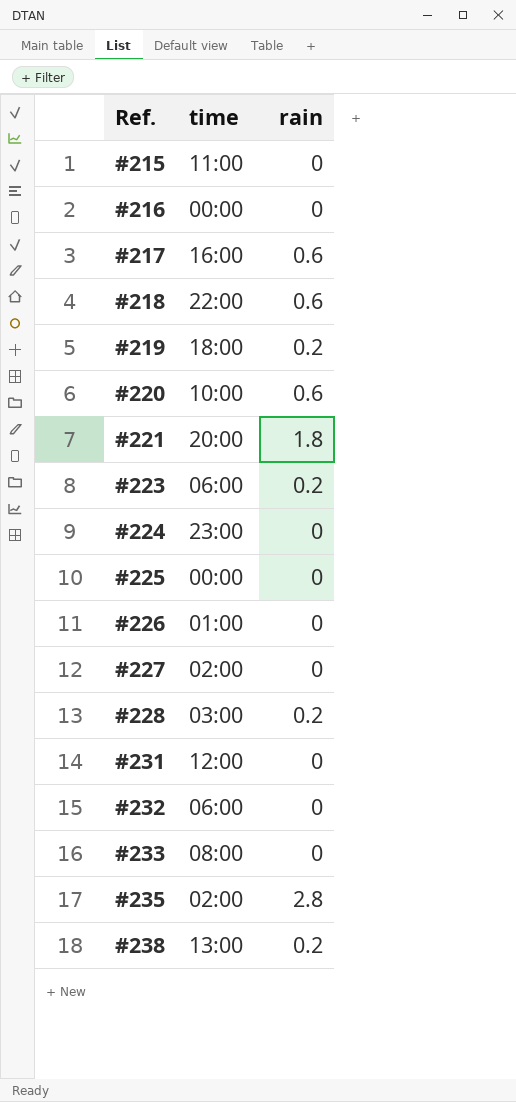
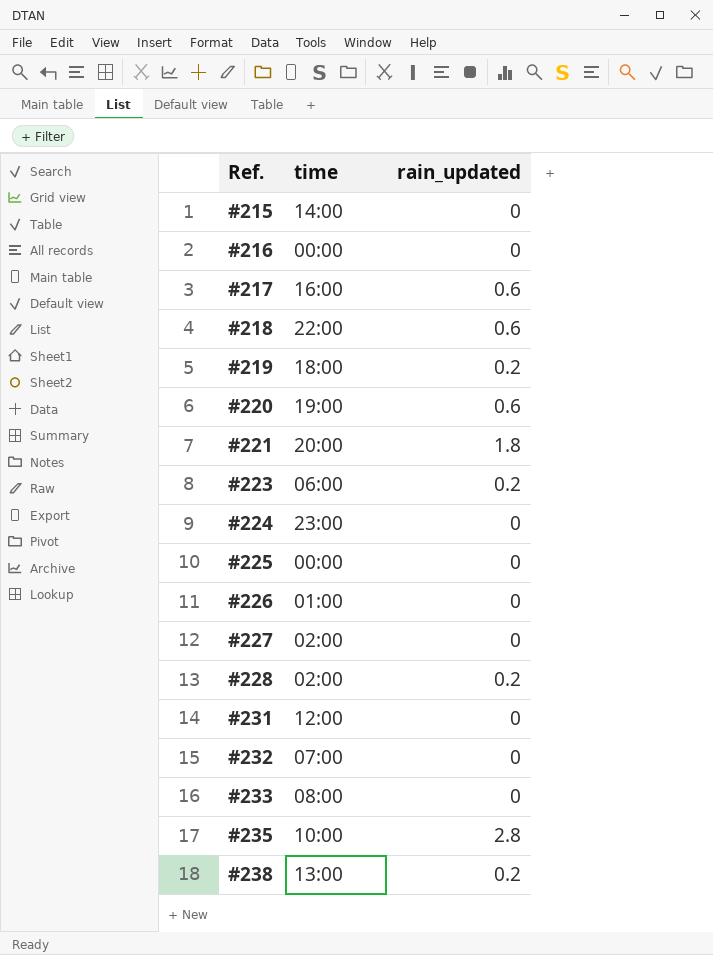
column name: rain -> rain_updated
#215 | time: 11:00 -> 14:00
#220 | time: 10:00 -> 19:00
#228 | time: 03:00 -> 02:00
#232 | time: 06:00 -> 07:00
#235 | time: 02:00 -> 10:00

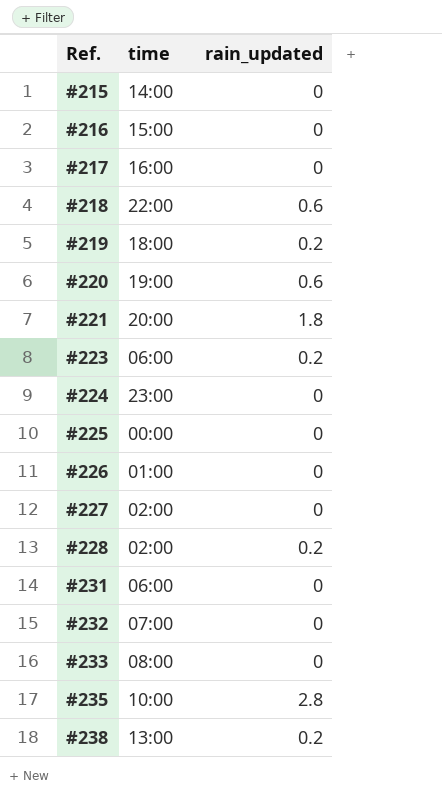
#216 | time: 00:00 -> 15:00
#217 | rain_updated: 0.6 -> 0
#231 | time: 12:00 -> 06:00

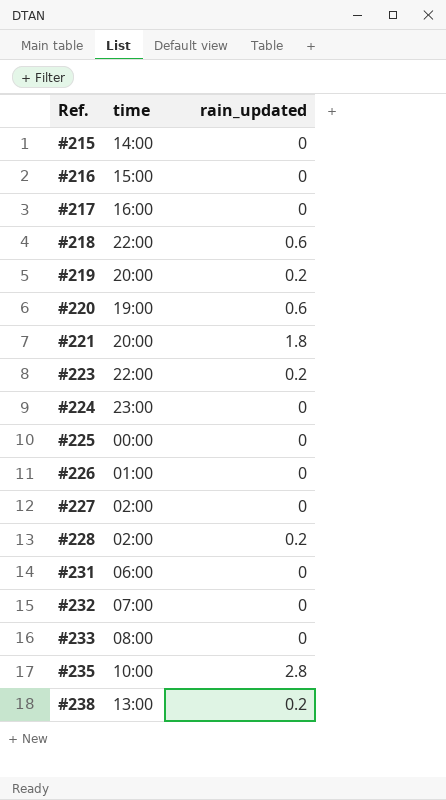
#219 | time: 18:00 -> 20:00
#223 | time: 06:00 -> 22:00

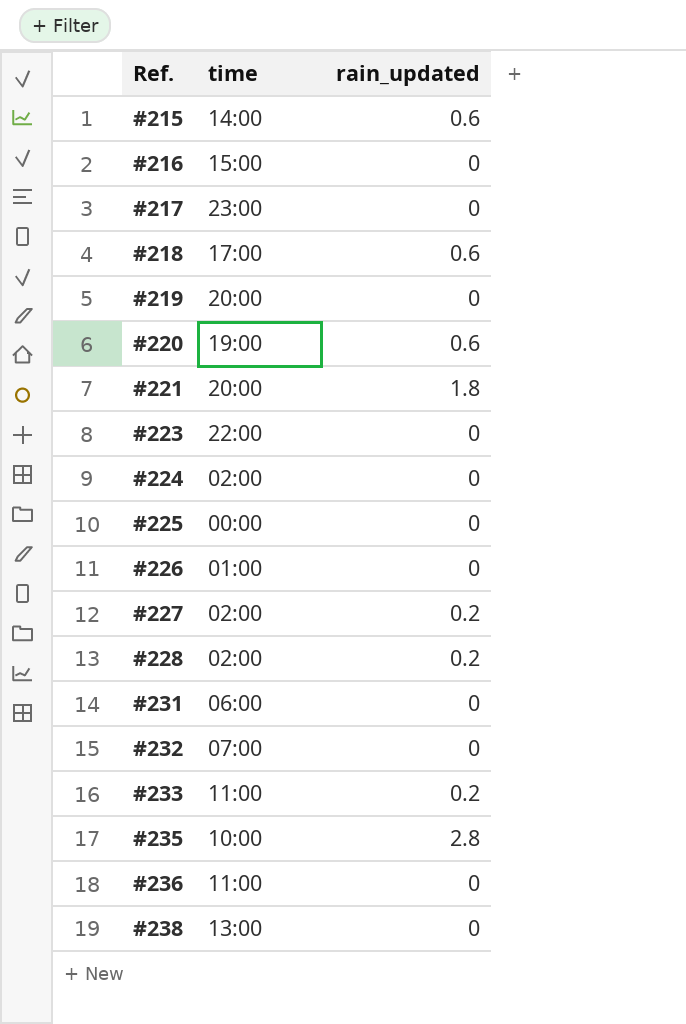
#215 | rain_updated: 0 -> 0.6
#217 | time: 16:00 -> 23:00
#218 | time: 22:00 -> 17:00
#219 | rain_updated: 0.2 -> 0
#223 | rain_updated: 0.2 -> 0
#224 | time: 23:00 -> 02:00
#227 | rain_updated: 0 -> 0.2
#233 | time: 08:00 -> 11:00
#233 | rain_updated: 0 -> 0.2
row #236: none -> 11:00 | 0
#238 | rain_updated: 0.2 -> 0

